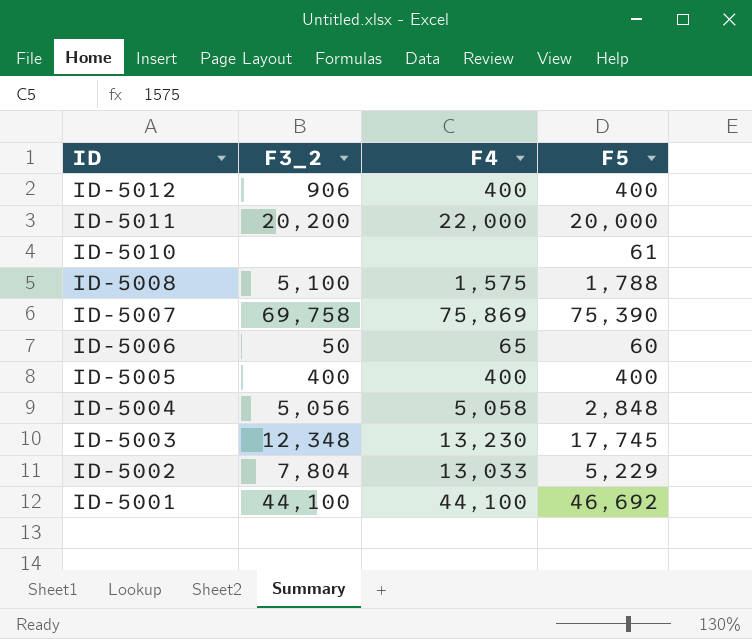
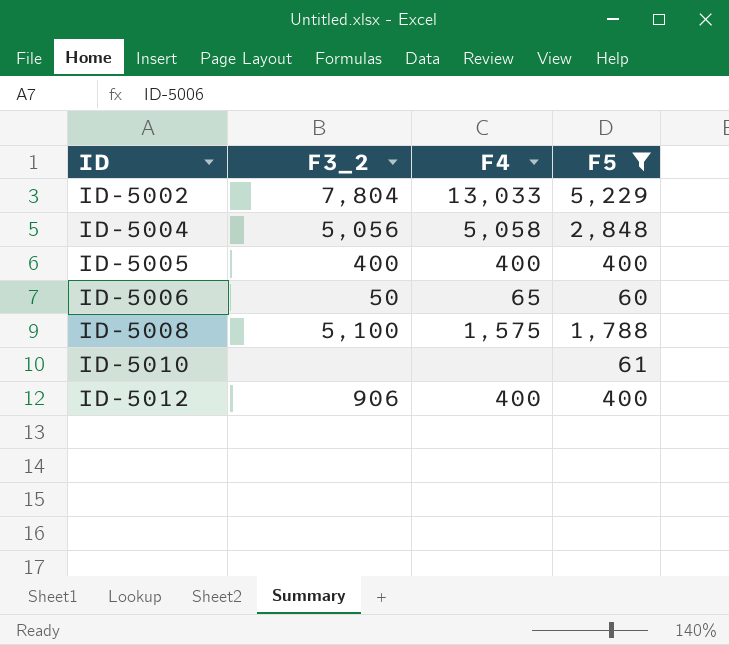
filter: none -> F5 <= 5,229
row order: ID descending -> ID ascending

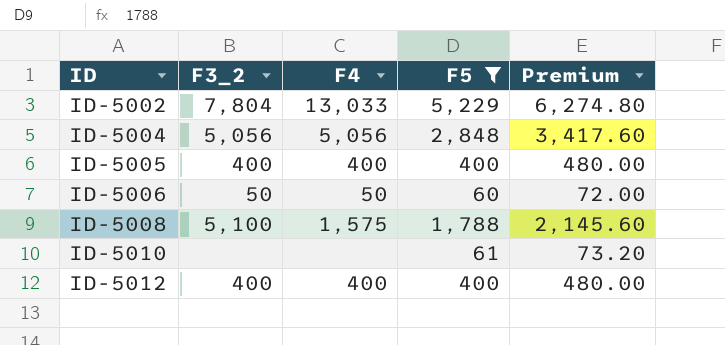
column Premium | formula: none -> [F5] * 1.2
ID-5004 | F4: 5,058 -> 5,056
ID-5006 | F4: 65 -> 50
ID-5012 | F3_2: 906 -> 400

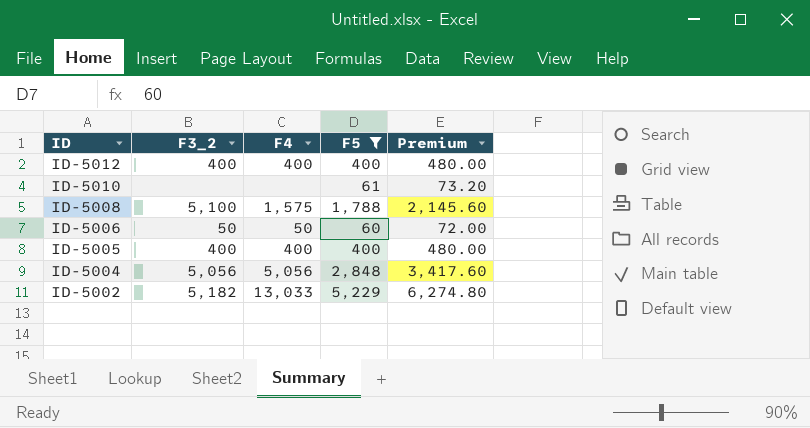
row order: ID ascending -> ID descending
ID-5002 | F3_2: 7,804 -> 5,182

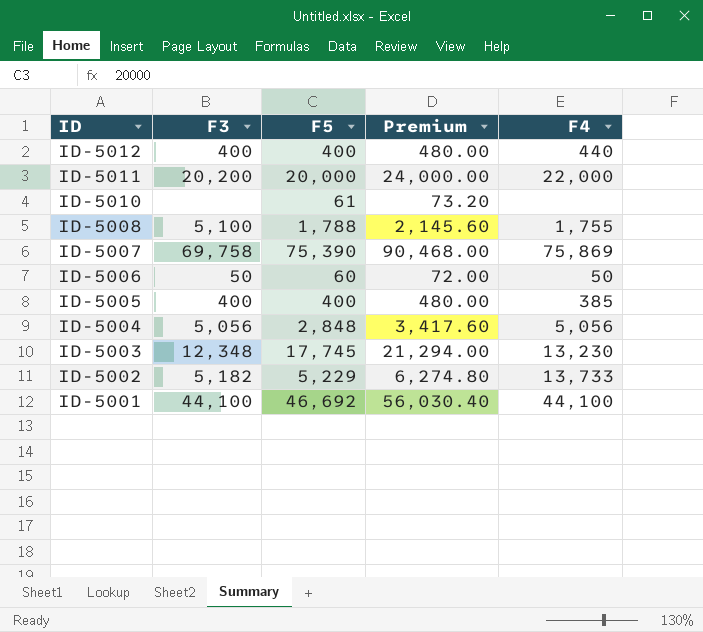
filter: F5 <= 5,229 -> none
column name: F3_2 -> F3
column F4 | position: 3 -> 5
ID-5012 | F4: 400 -> 440
ID-5008 | F4: 1,575 -> 1,755
ID-5005 | F4: 400 -> 385
ID-5002 | F4: 13,033 -> 13,733

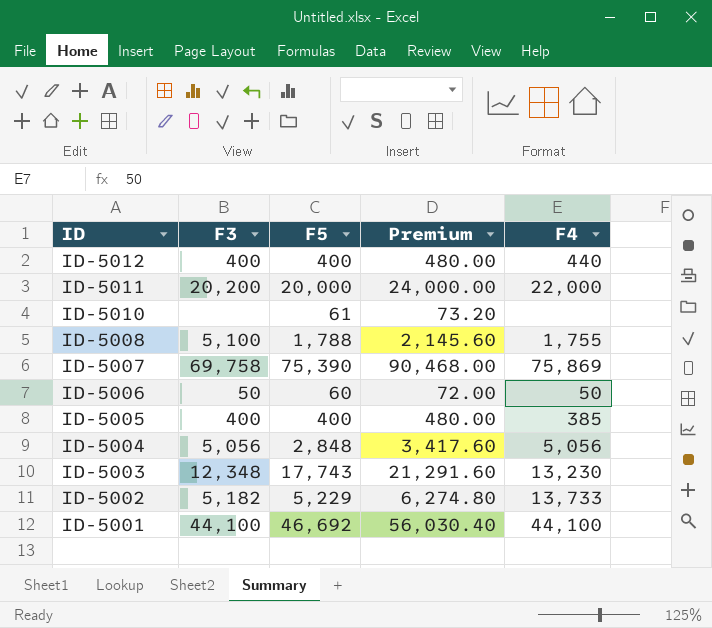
ID-5003 | F5: 17,745 -> 17,743
ID-5003 | Premium: 21,294.00 -> 21,291.60

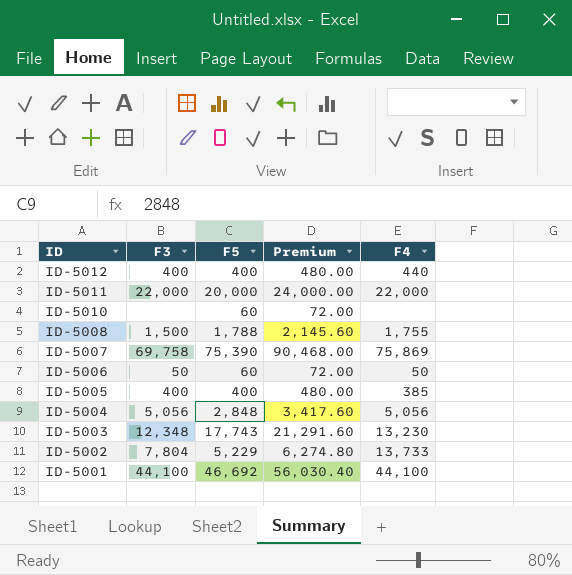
ID-5011 | F3: 20,200 -> 22,000
ID-5010 | F5: 61 -> 60
ID-5010 | Premium: 73.20 -> 72.00
ID-5008 | F3: 5,100 -> 1,500
ID-5002 | F3: 5,182 -> 7,804

